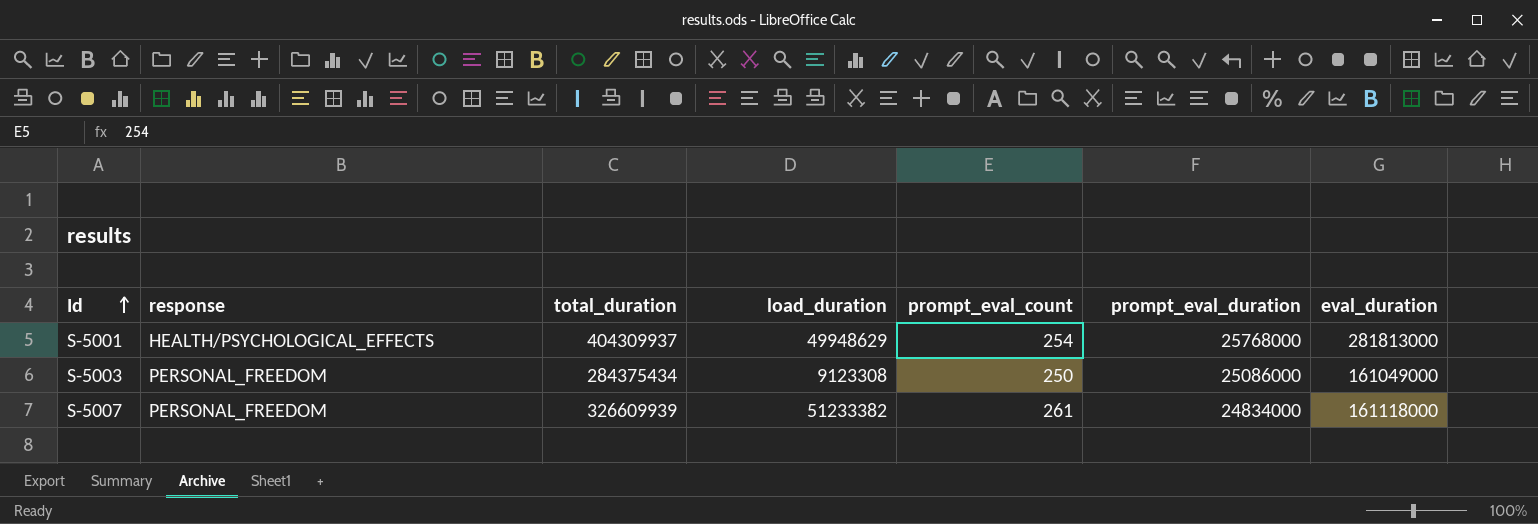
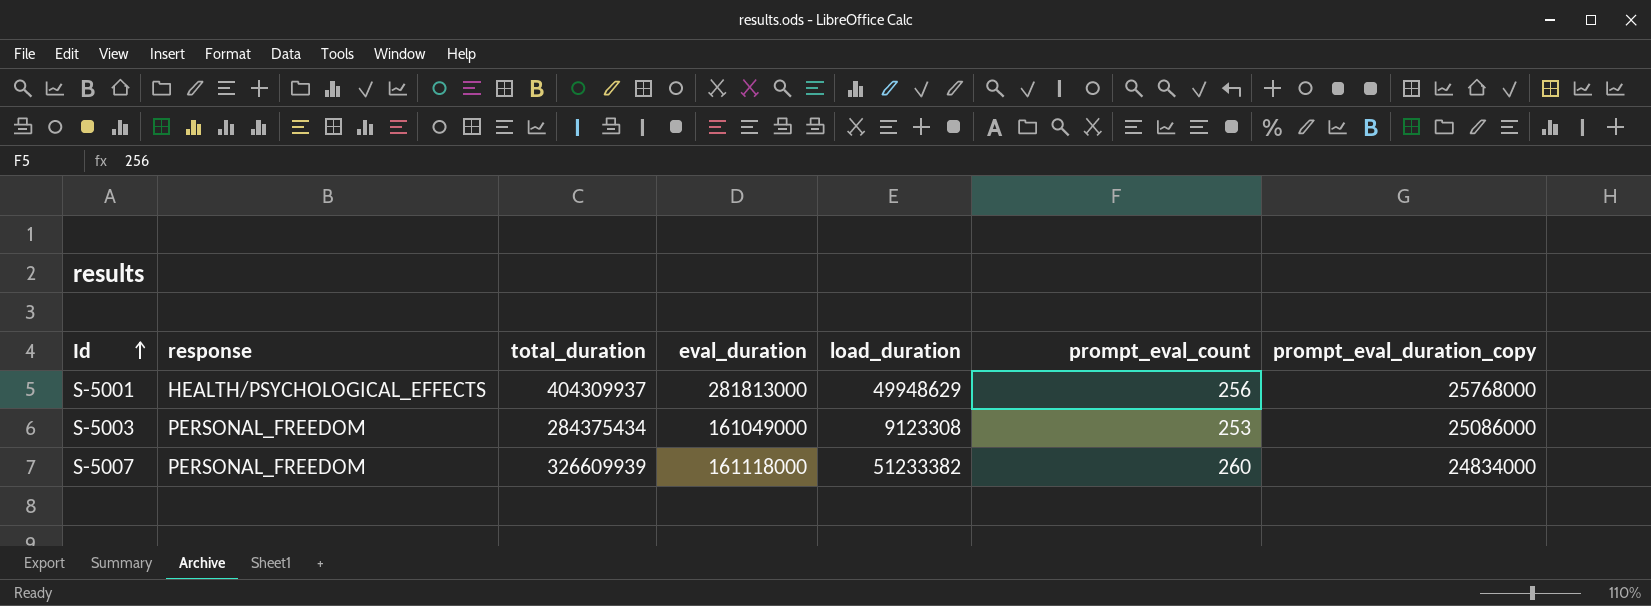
column eval_duration | position: 7 -> 4
column name: prompt_eval_duration -> prompt_eval_duration_copy
S-5001 | prompt_eval_count: 254 -> 256
S-5003 | prompt_eval_count: 250 -> 253
S-5007 | prompt_eval_count: 261 -> 260

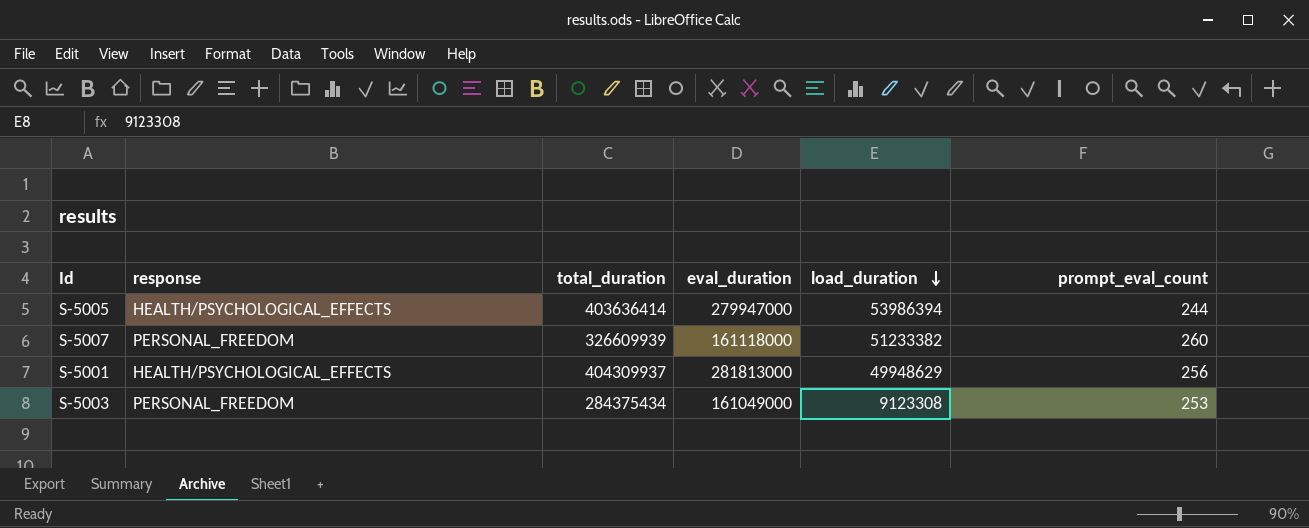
row order: Id ascending -> load_duration descending
column prompt_eval_duration_copy | position: 7 -> none
row S-5005: none -> HEALTH/PSYCHOLOGICAL_EFFECTS | 403636414 | 279947000 | 53986394 | 244

